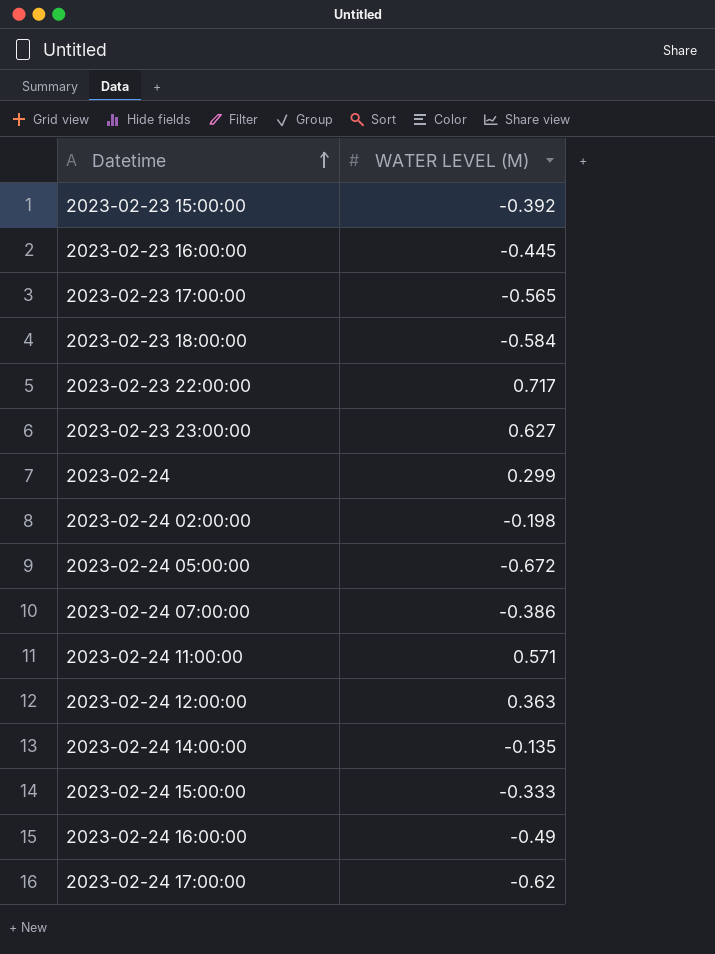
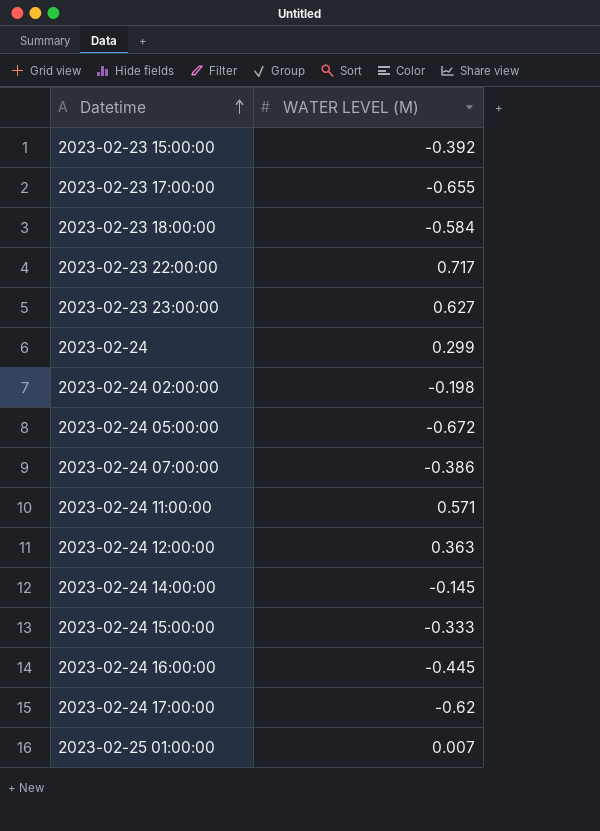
row 2023-02-23 16:00:00: -0.445 -> none
2023-02-23 17:00:00 | WATER LEVEL (M): -0.565 -> -0.655
2023-02-24 14:00:00 | WATER LEVEL (M): -0.135 -> -0.145
2023-02-24 16:00:00 | WATER LEVEL (M): -0.49 -> -0.445
row 2023-02-25 01:00:00: none -> 0.007

